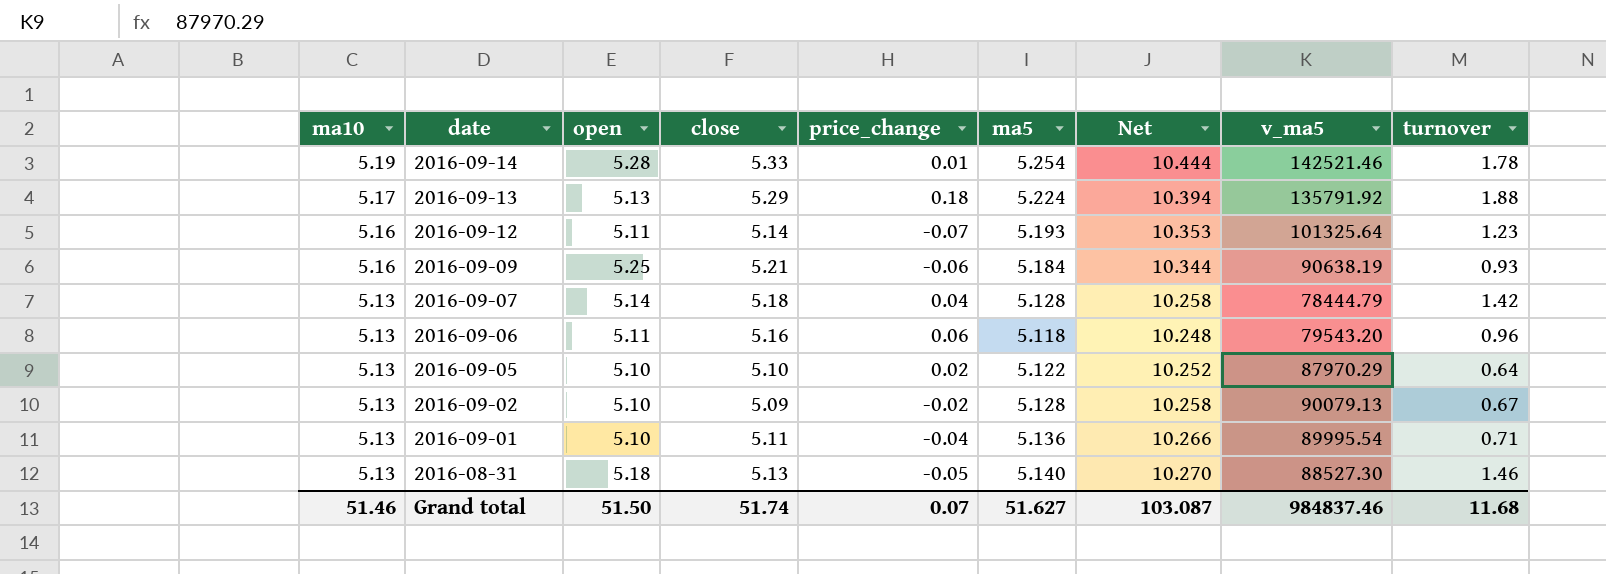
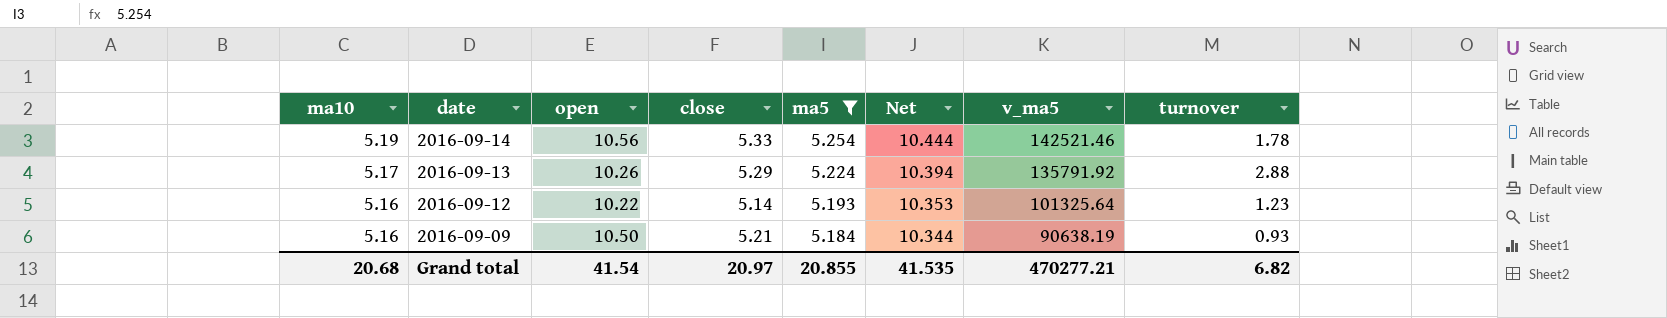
filter: none -> ma5 >= 5.184
column price_change | position: 5 -> none
2016-09-14 | open: 5.28 -> 10.56
2016-09-13 | open: 5.13 -> 10.26
2016-09-13 | turnover: 1.88 -> 2.88
2016-09-12 | open: 5.11 -> 10.22
2016-09-09 | open: 5.25 -> 10.50
Grand total | ma10: 51.46 -> 20.68
Grand total | open: 51.50 -> 41.54
Grand total | close: 51.74 -> 20.97
Grand total | ma5: 51.627 -> 20.855
Grand total | Net: 103.087 -> 41.535
Grand total | v_ma5: 984837.46 -> 470277.21
Grand total | turnover: 11.68 -> 6.82

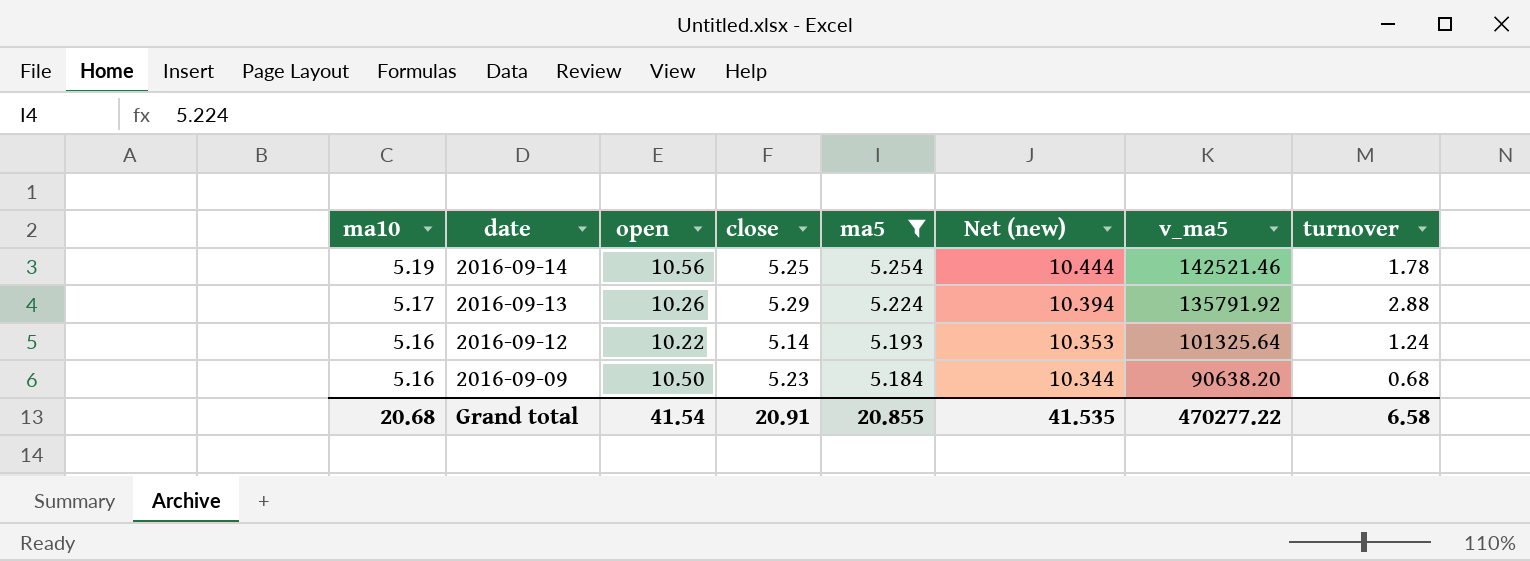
column name: Net -> Net (new)
2016-09-14 | close: 5.33 -> 5.25
2016-09-12 | turnover: 1.23 -> 1.24
2016-09-09 | close: 5.21 -> 5.23
2016-09-09 | v_ma5: 90638.19 -> 90638.20
2016-09-09 | turnover: 0.93 -> 0.68
Grand total | close: 20.97 -> 20.91
Grand total | v_ma5: 470277.21 -> 470277.22
Grand total | turnover: 6.82 -> 6.58

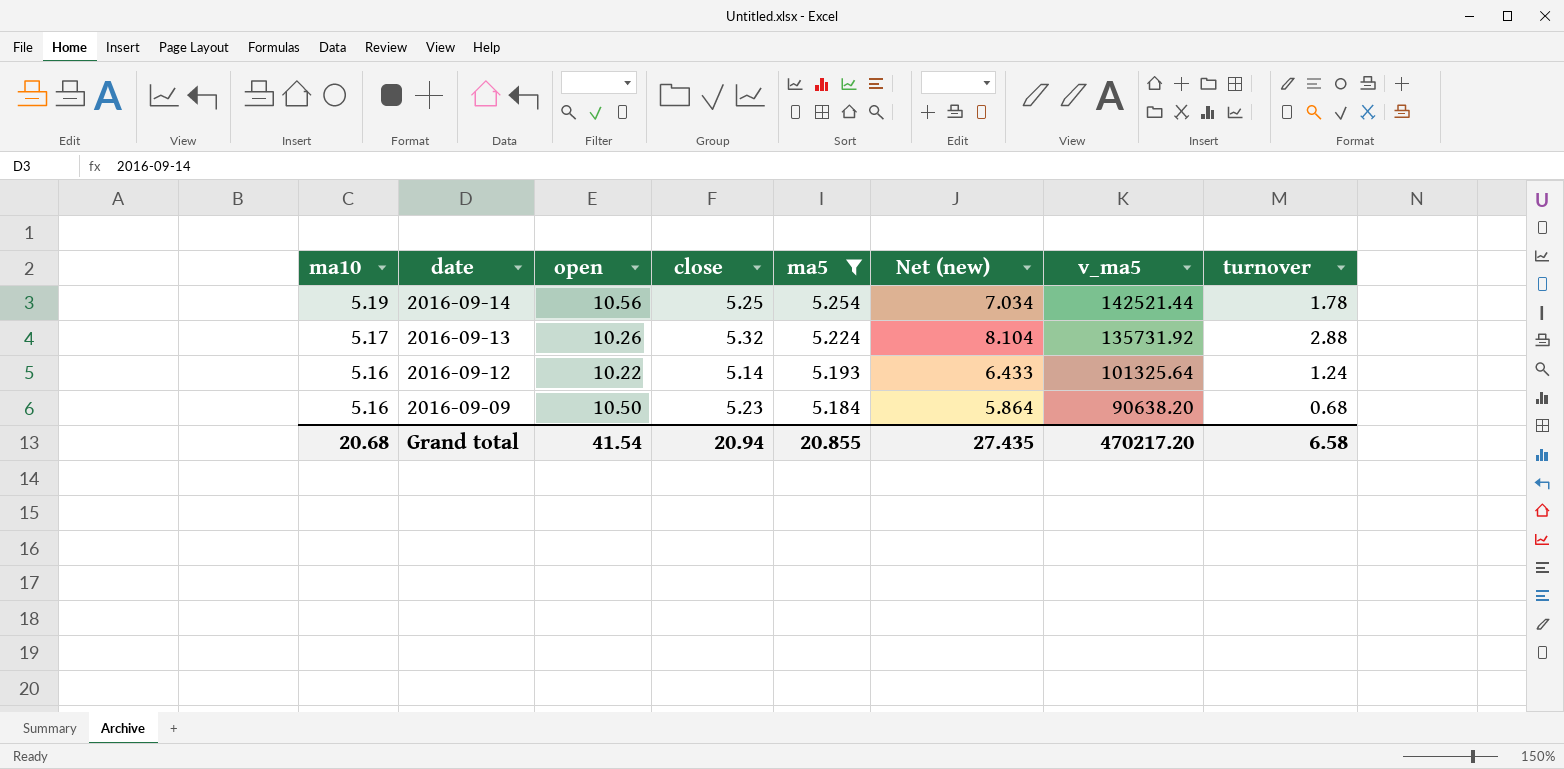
column Net (new) | formula: [ma10] + [ma5] -> [ma5] + [turnover]
2016-09-14 | v_ma5: 142521.46 -> 142521.44
2016-09-13 | close: 5.29 -> 5.32
2016-09-13 | v_ma5: 135791.92 -> 135731.92
Grand total | close: 20.91 -> 20.94
Grand total | Net (new): 41.535 -> 27.435
Grand total | v_ma5: 470277.22 -> 470217.20

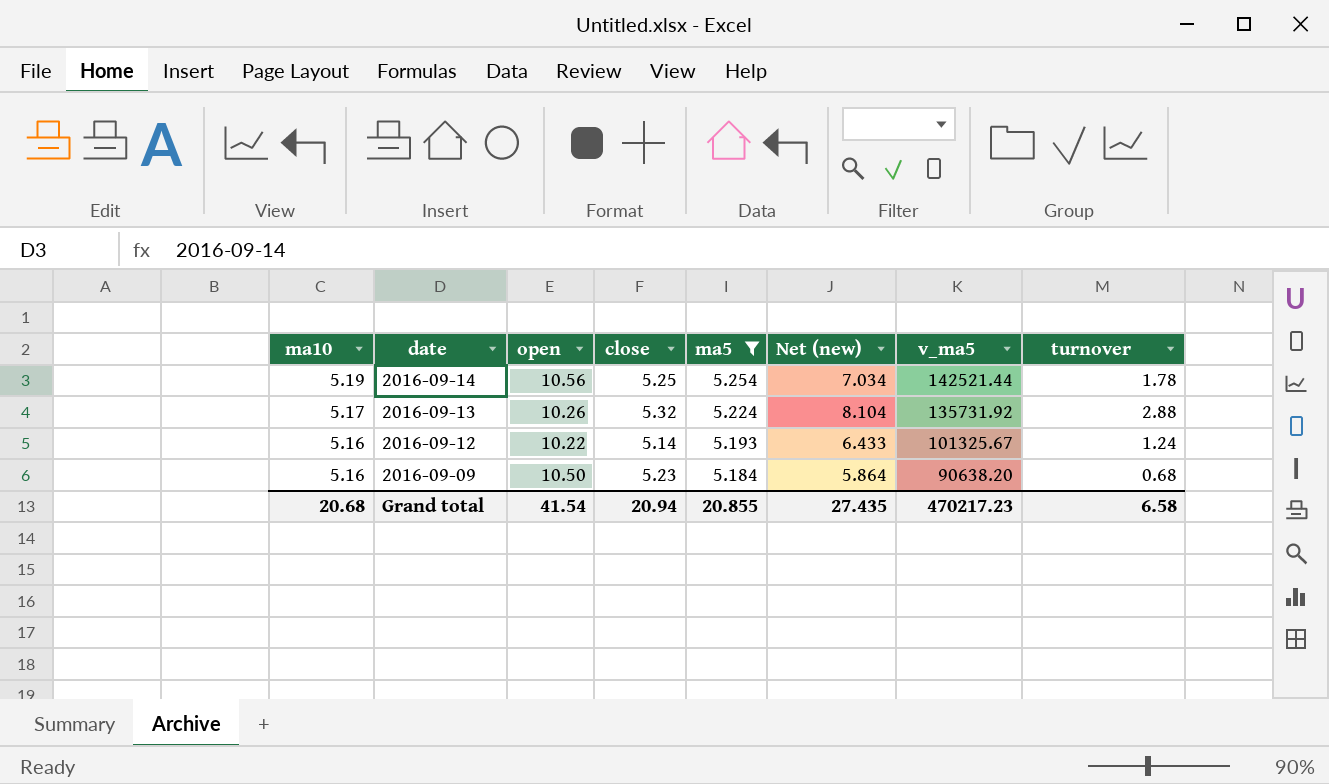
2016-09-12 | v_ma5: 101325.64 -> 101325.67
Grand total | v_ma5: 470217.20 -> 470217.23

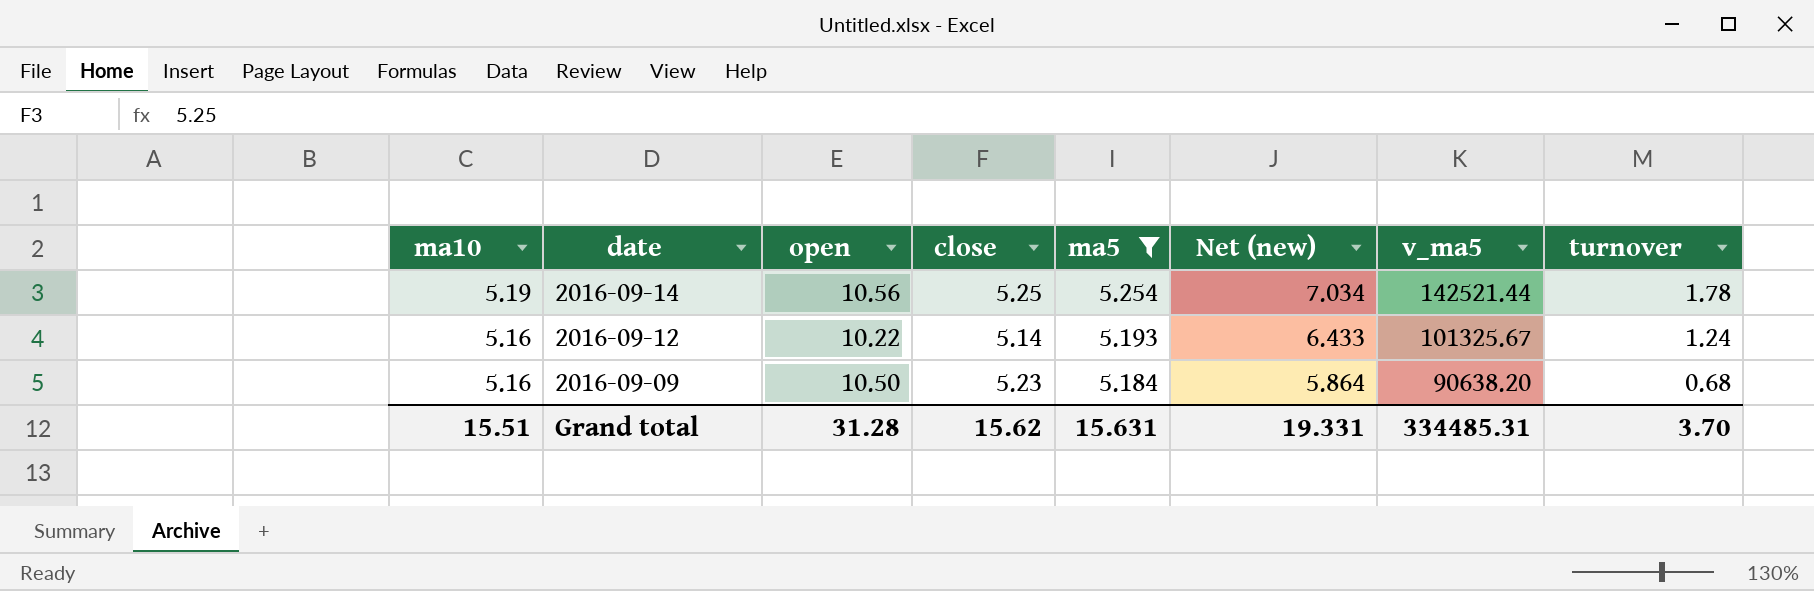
row 2016-09-13: 5.17 | 10.26 | 5.32 | 5.224 | 8.104 | 135731.92 | 2.88 -> none
Grand total | ma10: 20.68 -> 15.51
Grand total | open: 41.54 -> 31.28
Grand total | close: 20.94 -> 15.62
Grand total | ma5: 20.855 -> 15.631
Grand total | Net (new): 27.435 -> 19.331
Grand total | v_ma5: 470217.23 -> 334485.31
Grand total | turnover: 6.58 -> 3.70

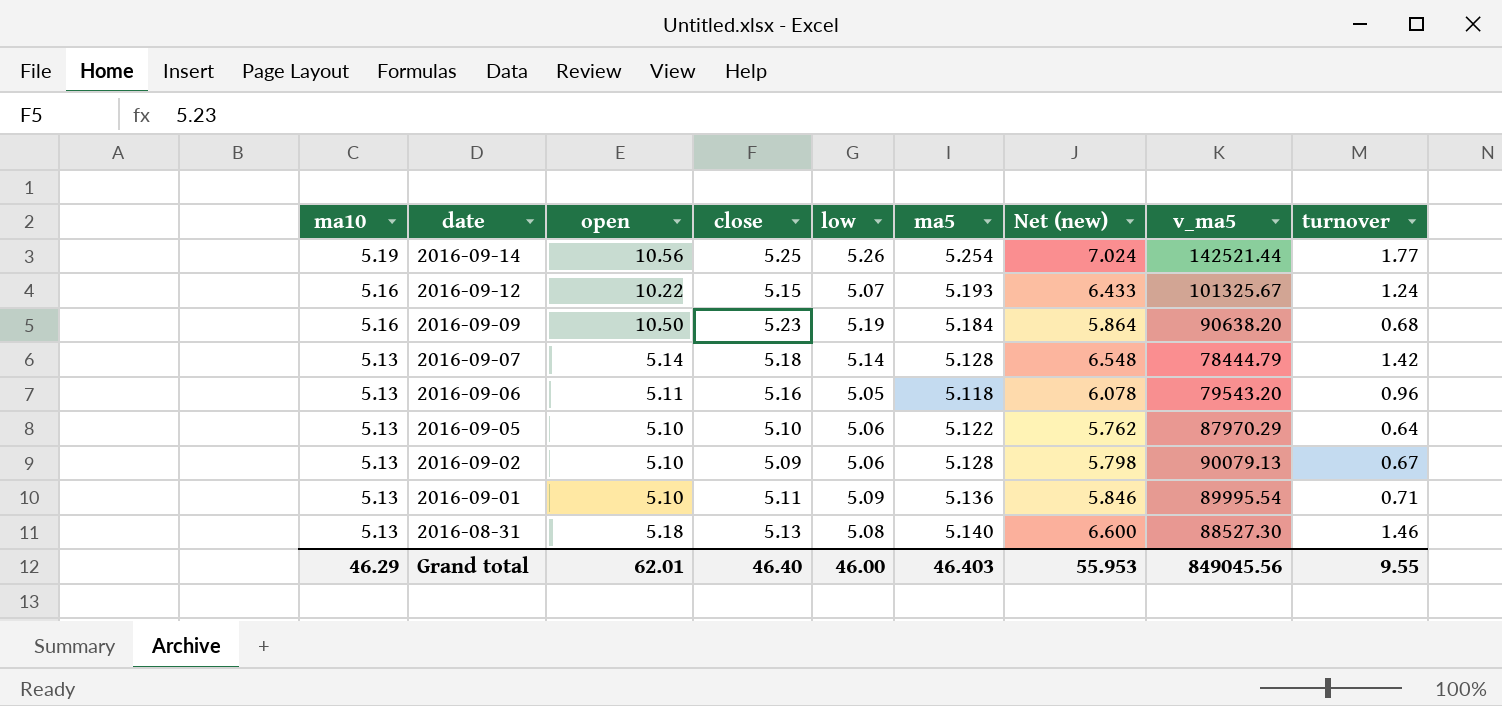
filter: ma5 >= 5.184 -> none
column low | position: none -> 5
2016-09-14 | Net (new): 7.034 -> 7.024
2016-09-14 | turnover: 1.78 -> 1.77
2016-09-12 | close: 5.14 -> 5.15
Grand total | ma10: 15.51 -> 46.29
Grand total | open: 31.28 -> 62.01
Grand total | close: 15.62 -> 46.40
Grand total | ma5: 15.631 -> 46.403
Grand total | Net (new): 19.331 -> 55.953
Grand total | v_ma5: 334485.31 -> 849045.56
Grand total | turnover: 3.70 -> 9.55

